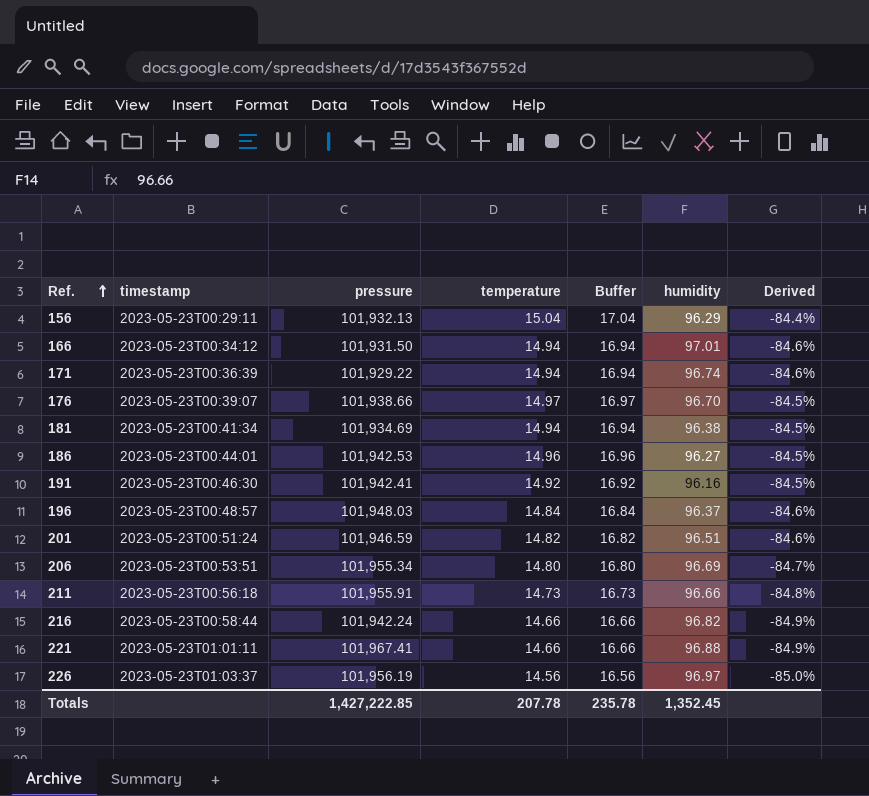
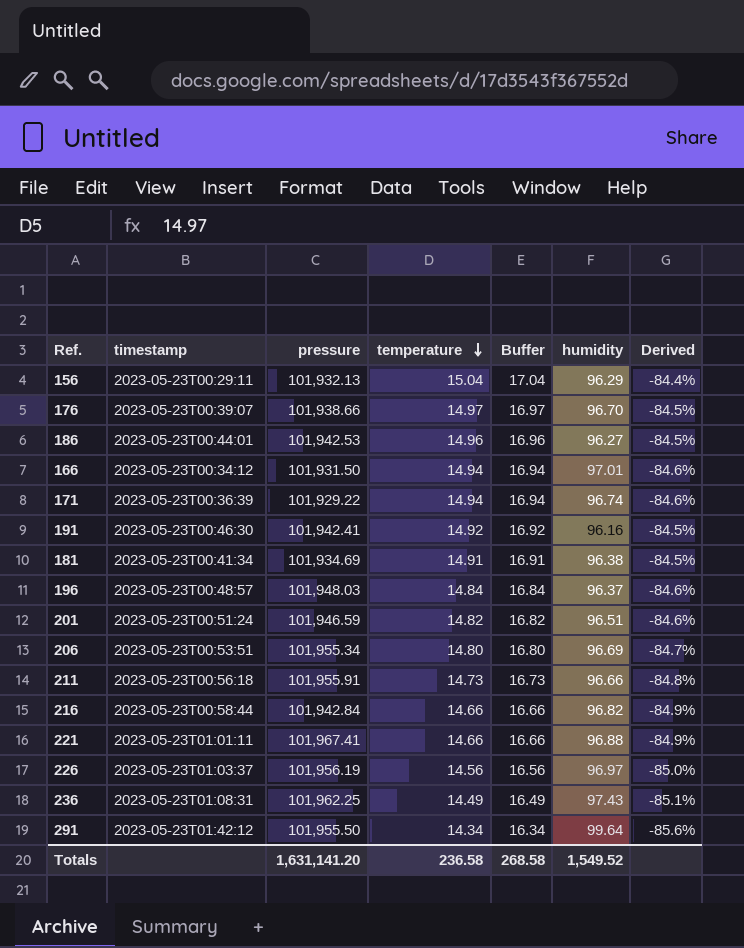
row order: Ref. ascending -> temperature descending
181 | temperature: 14.94 -> 14.91
181 | Buffer: 16.94 -> 16.91
216 | pressure: 101,942.24 -> 101,942.84
row 236: none -> 2023-05-23T01:08:31 | 101,962.25 | 14.49 | 16.49 | 97.43 | -85.1%
row 291: none -> 2023-05-23T01:42:12 | 101,955.50 | 14.34 | 16.34 | 99.64 | -85.6%
Totals | pressure: 1,427,222.85 -> 1,631,141.20
Totals | temperature: 207.78 -> 236.58
Totals | Buffer: 235.78 -> 268.58
Totals | humidity: 1,352.45 -> 1,549.52

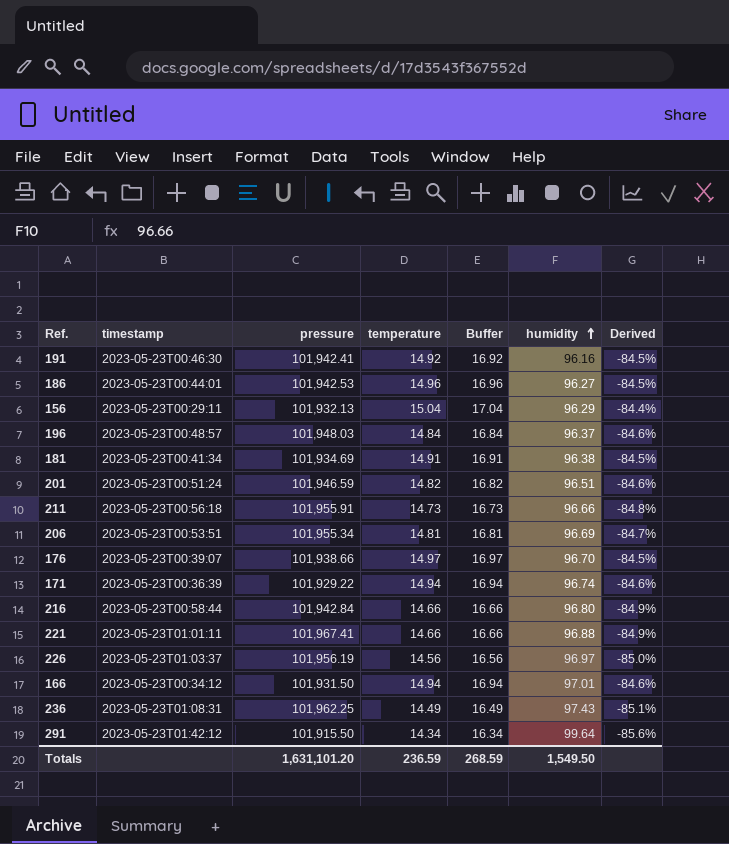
row order: temperature descending -> humidity ascending
206 | temperature: 14.80 -> 14.81
206 | Buffer: 16.80 -> 16.81
216 | humidity: 96.82 -> 96.80
291 | pressure: 101,955.50 -> 101,915.50
Totals | pressure: 1,631,141.20 -> 1,631,101.20
Totals | temperature: 236.58 -> 236.59
Totals | Buffer: 268.58 -> 268.59
Totals | humidity: 1,549.52 -> 1,549.50

